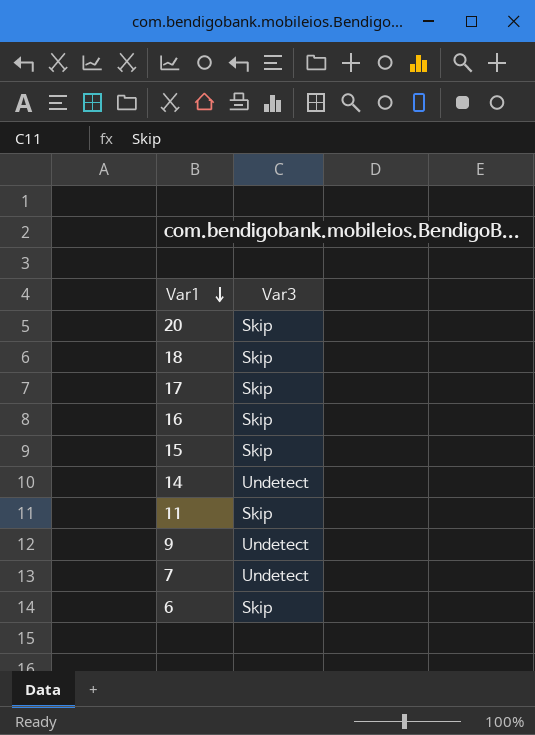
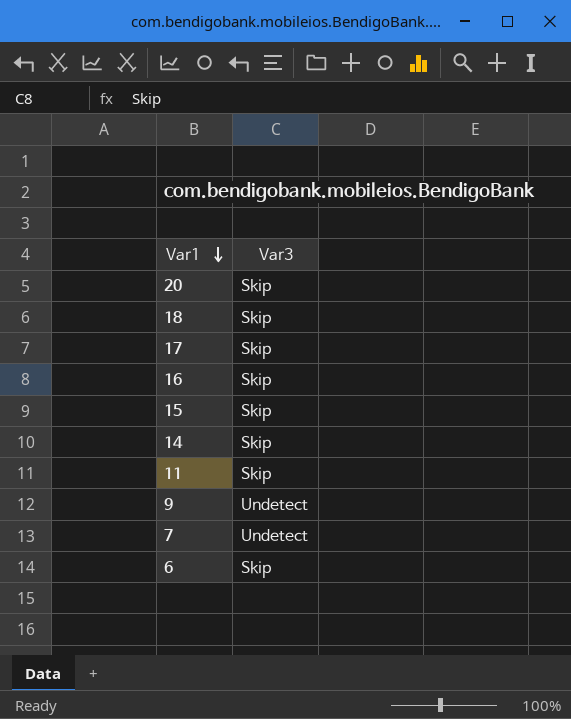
14 | Var3: Undetect -> Skip

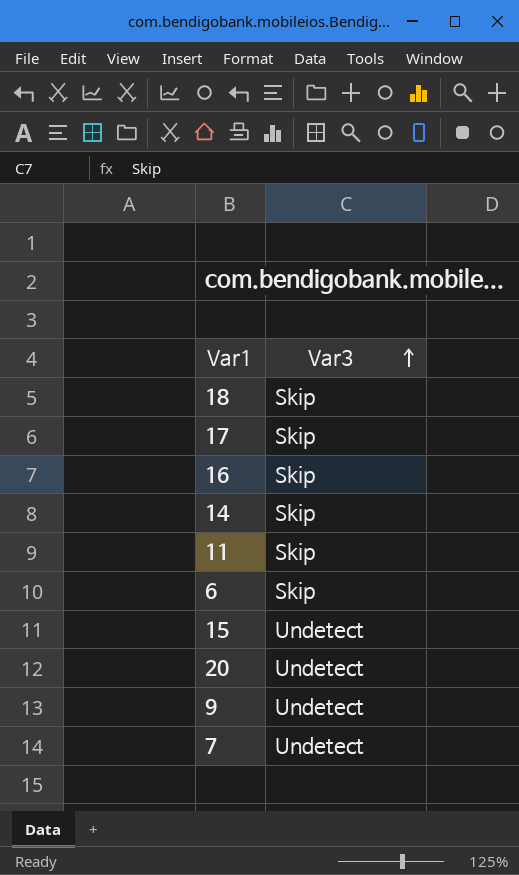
row order: Var1 descending -> Var3 ascending
15 | Var3: Skip -> Undetect
20 | Var3: Skip -> Undetect

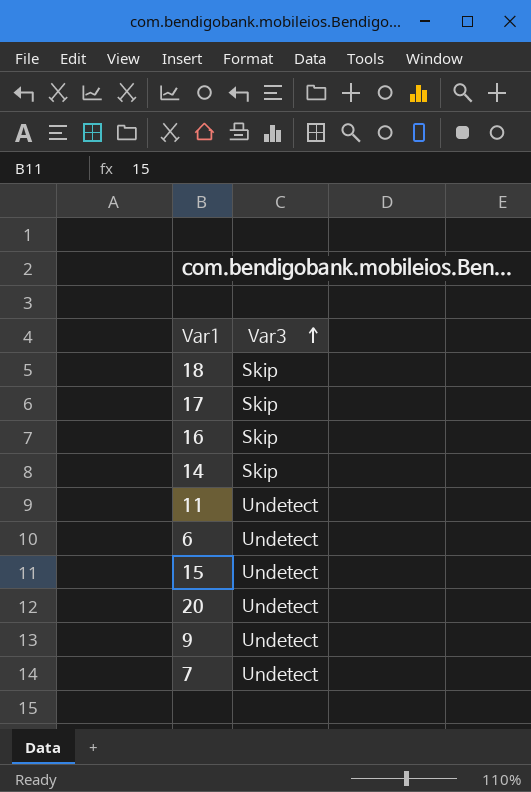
11 | Var3: Skip -> Undetect
6 | Var3: Skip -> Undetect

